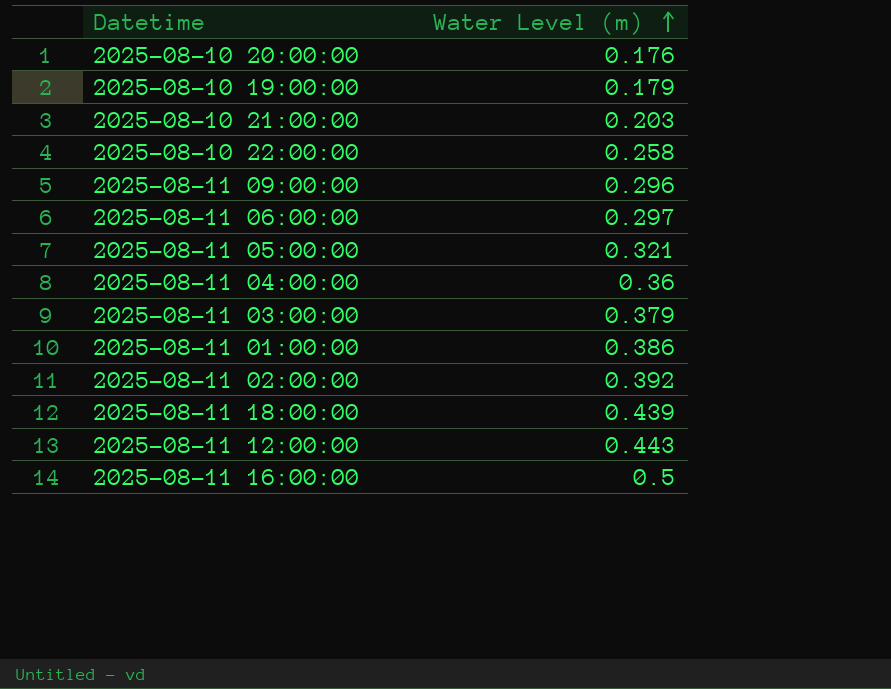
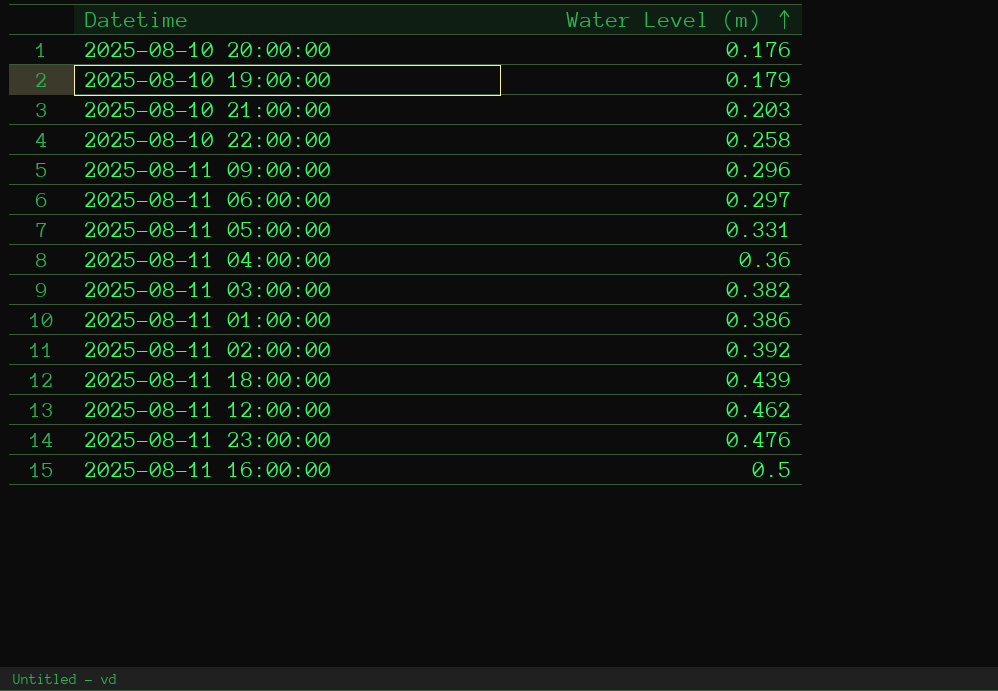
2025-08-11 05:00:00 | Water Level (m): 0.321 -> 0.331
2025-08-11 03:00:00 | Water Level (m): 0.379 -> 0.382
2025-08-11 12:00:00 | Water Level (m): 0.443 -> 0.462
row 2025-08-11 23:00:00: none -> 0.476

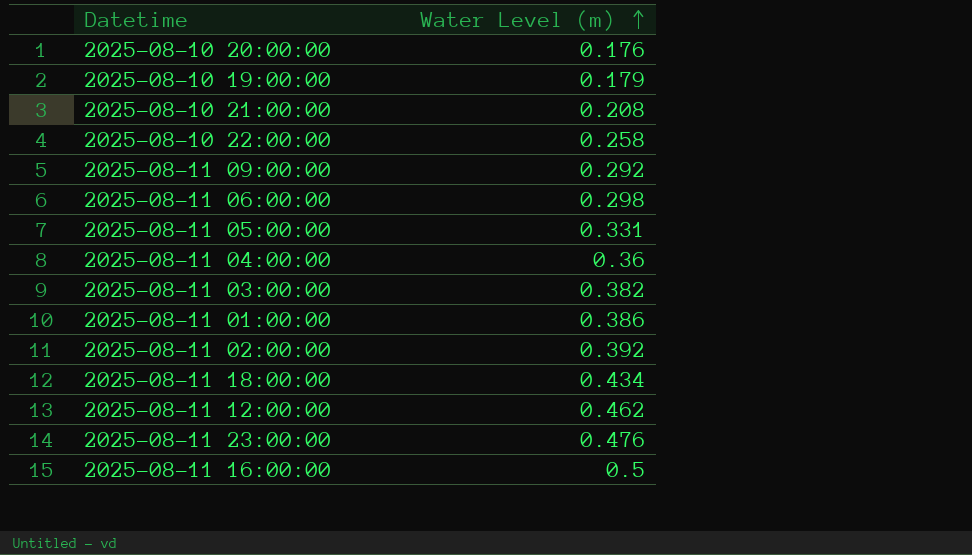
2025-08-10 21:00:00 | Water Level (m): 0.203 -> 0.208
2025-08-11 09:00:00 | Water Level (m): 0.296 -> 0.292
2025-08-11 06:00:00 | Water Level (m): 0.297 -> 0.298
2025-08-11 18:00:00 | Water Level (m): 0.439 -> 0.434

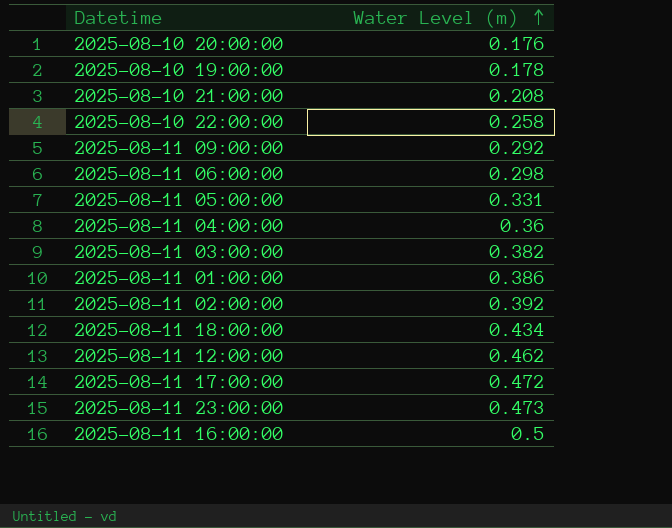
2025-08-10 19:00:00 | Water Level (m): 0.179 -> 0.178
row 2025-08-11 17:00:00: none -> 0.472
2025-08-11 23:00:00 | Water Level (m): 0.476 -> 0.473

